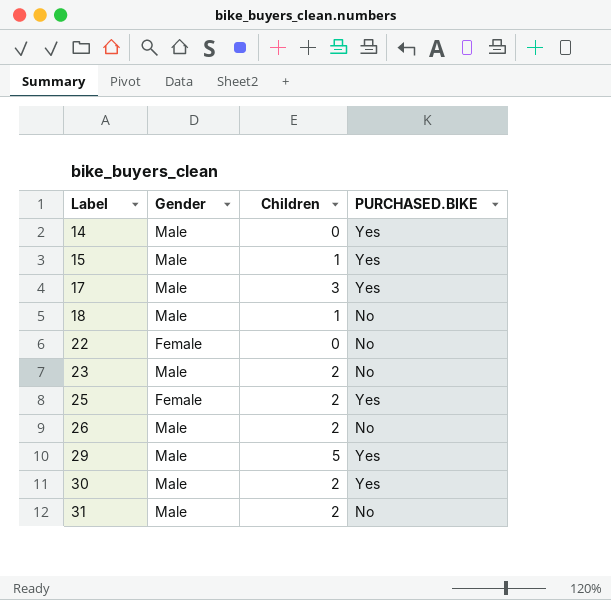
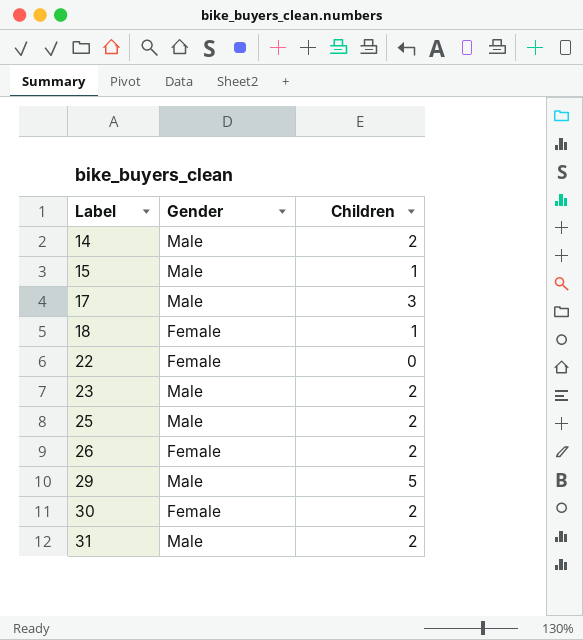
column PURCHASED.BIKE | position: 4 -> none
14 | Children: 0 -> 2
18 | Gender: Male -> Female
25 | Gender: Female -> Male
26 | Gender: Male -> Female
30 | Gender: Male -> Female

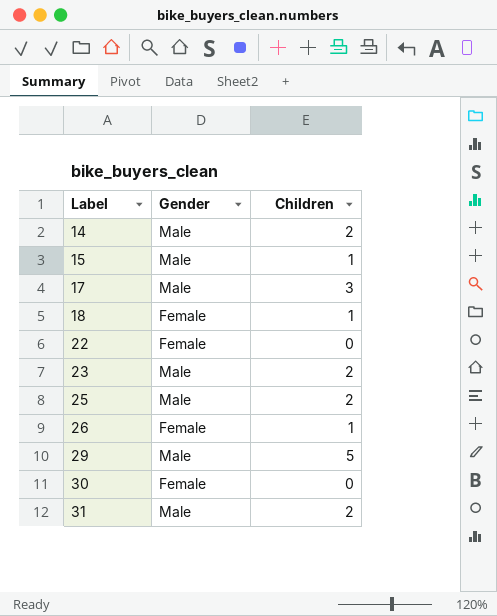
26 | Children: 2 -> 1
30 | Children: 2 -> 0

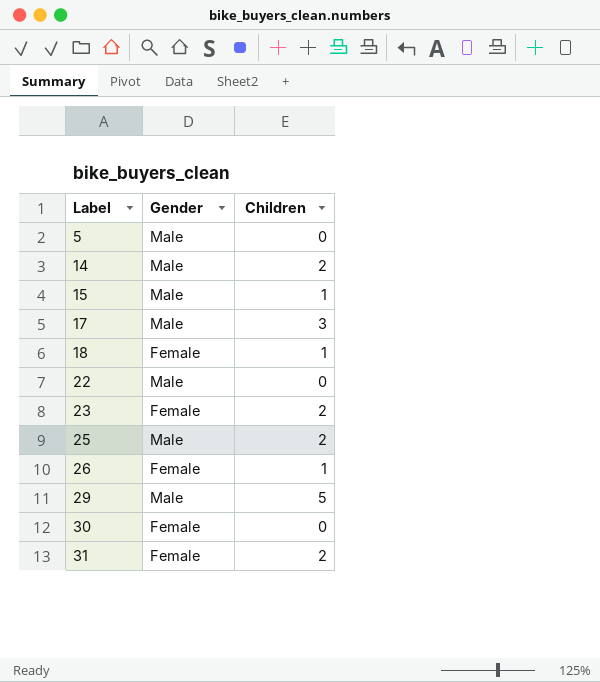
row 5: none -> Male | 0
22 | Gender: Female -> Male
23 | Gender: Male -> Female
31 | Gender: Male -> Female

